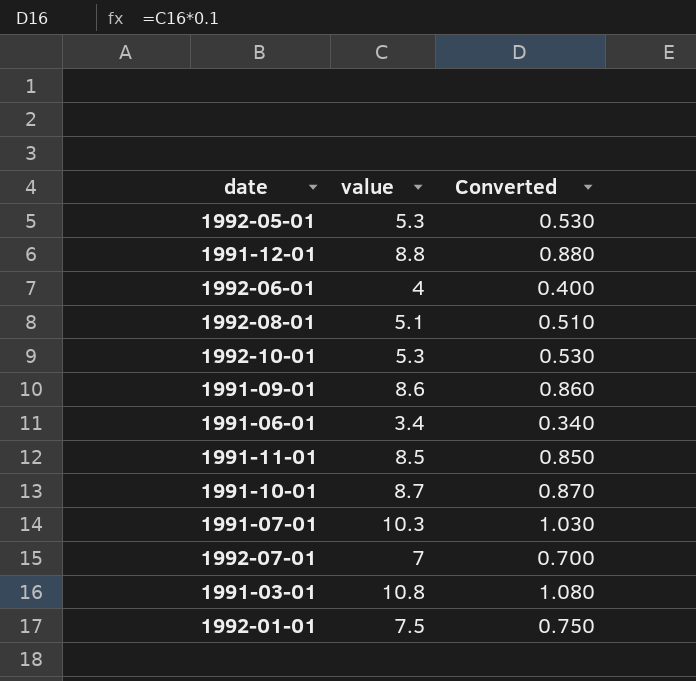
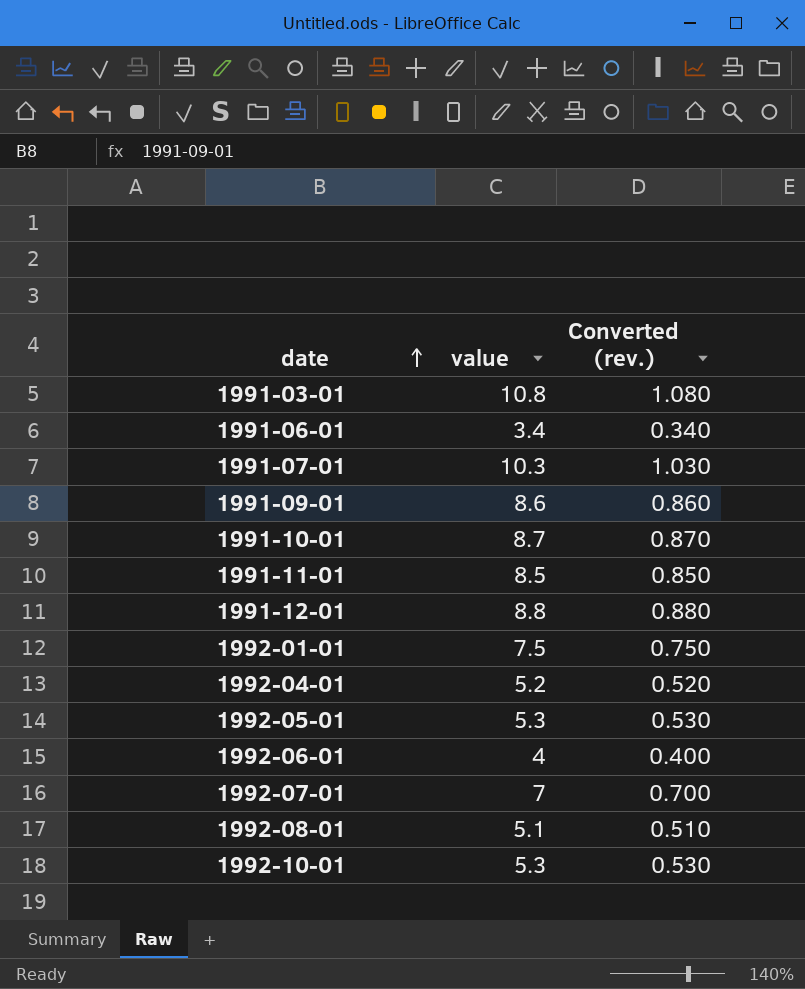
row order: none -> date ascending
column name: Converted -> Converted (rev.)
row 1992-04-01: none -> 5.2 | 0.520

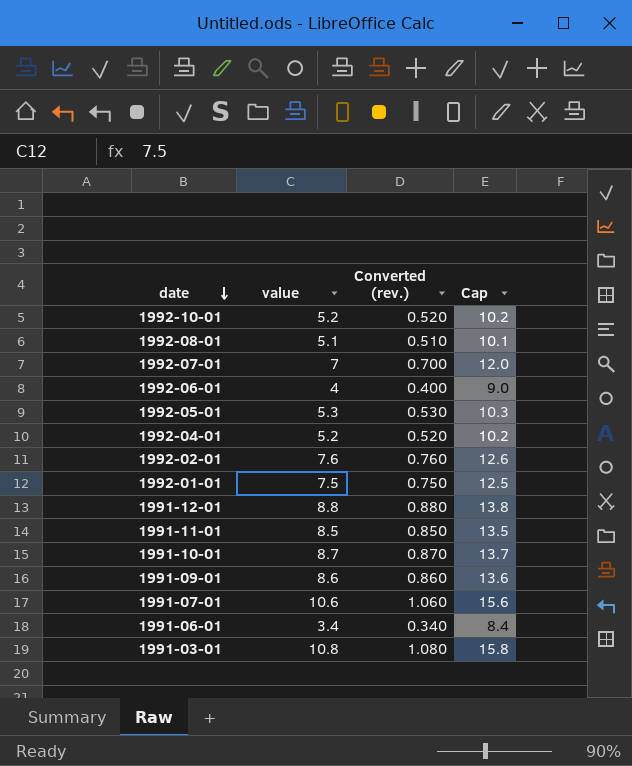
row order: date ascending -> date descending
column Cap | formula: none -> [value] + 5
1992-10-01 | value: 5.3 -> 5.2
1992-10-01 | Converted (rev.): 0.530 -> 0.520
row 1992-02-01: none -> 7.6 | 0.760 | 12.6
1991-07-01 | value: 10.3 -> 10.6
1991-07-01 | Converted (rev.): 1.030 -> 1.060

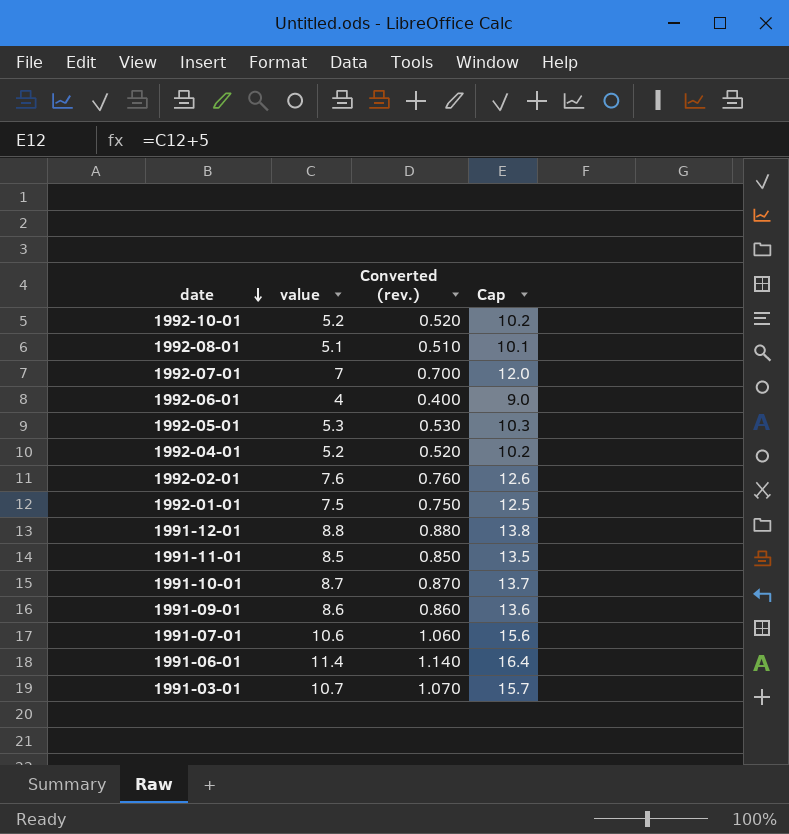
1991-06-01 | value: 3.4 -> 11.4
1991-06-01 | Converted (rev.): 0.340 -> 1.140
1991-06-01 | Cap: 8.4 -> 16.4
1991-03-01 | value: 10.8 -> 10.7
1991-03-01 | Converted (rev.): 1.080 -> 1.070
1991-03-01 | Cap: 15.8 -> 15.7

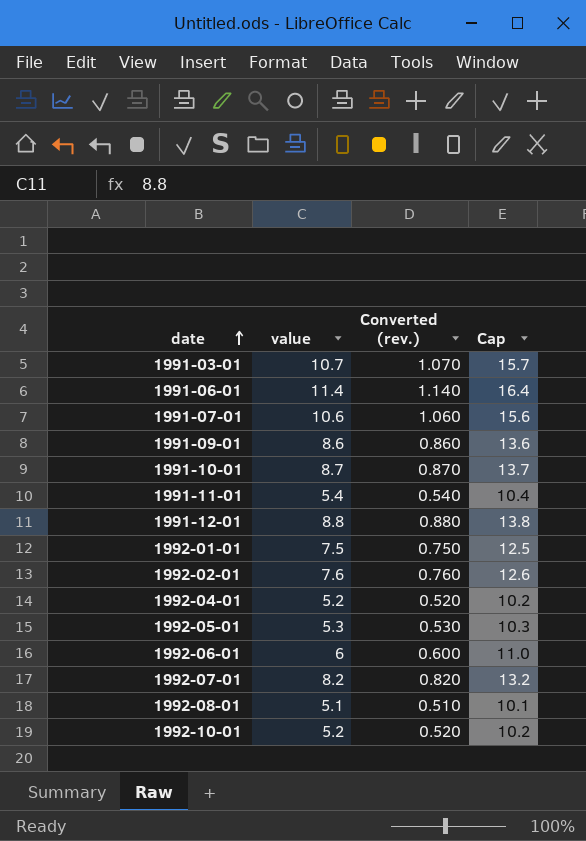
row order: date descending -> date ascending
1991-11-01 | value: 8.5 -> 5.4
1991-11-01 | Converted (rev.): 0.850 -> 0.540
1991-11-01 | Cap: 13.5 -> 10.4
1992-06-01 | value: 4 -> 6
1992-06-01 | Converted (rev.): 0.400 -> 0.600
1992-06-01 | Cap: 9.0 -> 11.0
1992-07-01 | value: 7 -> 8.2
1992-07-01 | Converted (rev.): 0.700 -> 0.820
1992-07-01 | Cap: 12.0 -> 13.2

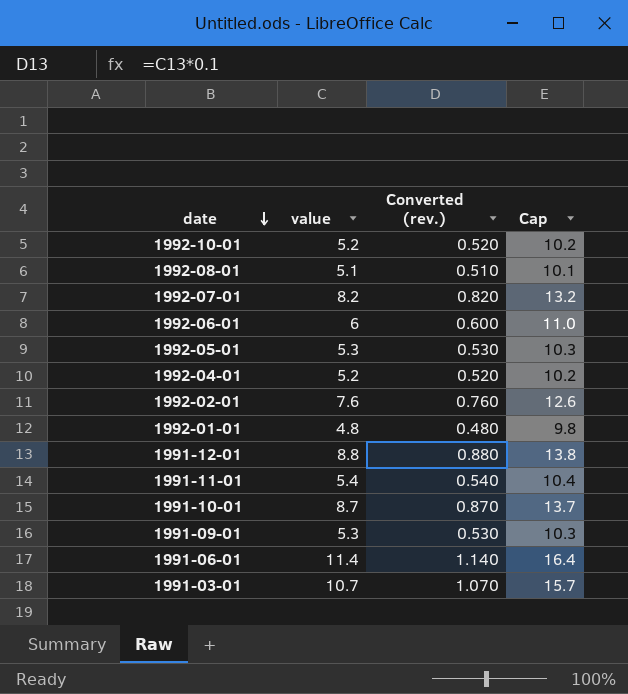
row order: date ascending -> date descending
row 1991-07-01: 10.6 | 1.060 | 15.6 -> none
1992-01-01 | value: 7.5 -> 4.8
1992-01-01 | Converted (rev.): 0.750 -> 0.480
1992-01-01 | Cap: 12.5 -> 9.8
1991-09-01 | value: 8.6 -> 5.3
1991-09-01 | Converted (rev.): 0.860 -> 0.530
1991-09-01 | Cap: 13.6 -> 10.3

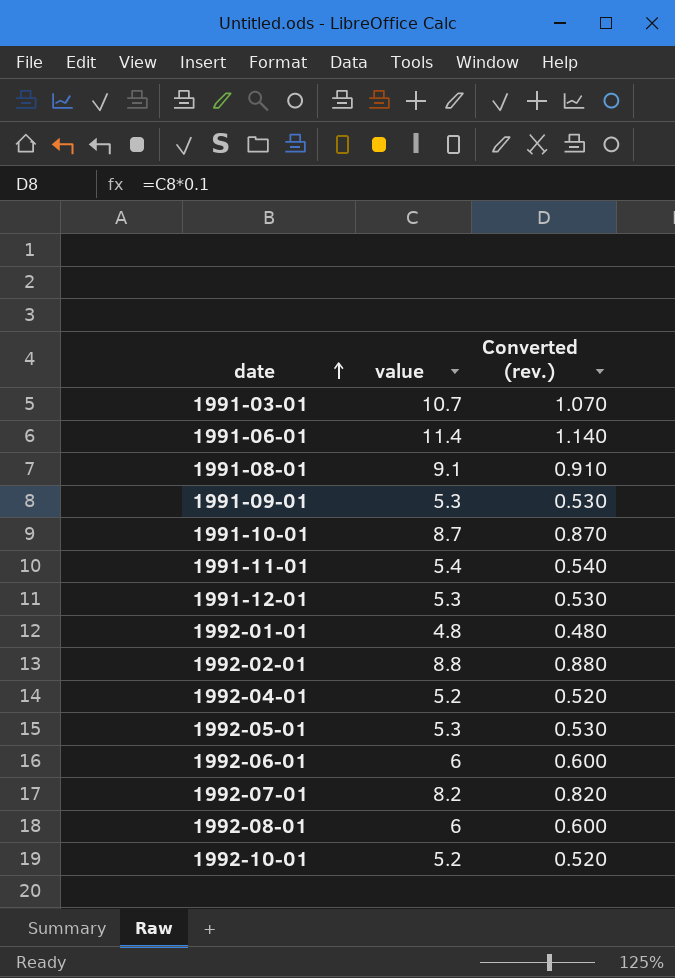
row order: date descending -> date ascending
column Cap | formula: [value] + 5 -> none
row 1991-08-01: none -> 9.1 | 0.910
1991-12-01 | value: 8.8 -> 5.3
1991-12-01 | Converted (rev.): 0.880 -> 0.530
1992-02-01 | value: 7.6 -> 8.8
1992-02-01 | Converted (rev.): 0.760 -> 0.880
1992-08-01 | value: 5.1 -> 6
1992-08-01 | Converted (rev.): 0.510 -> 0.600

